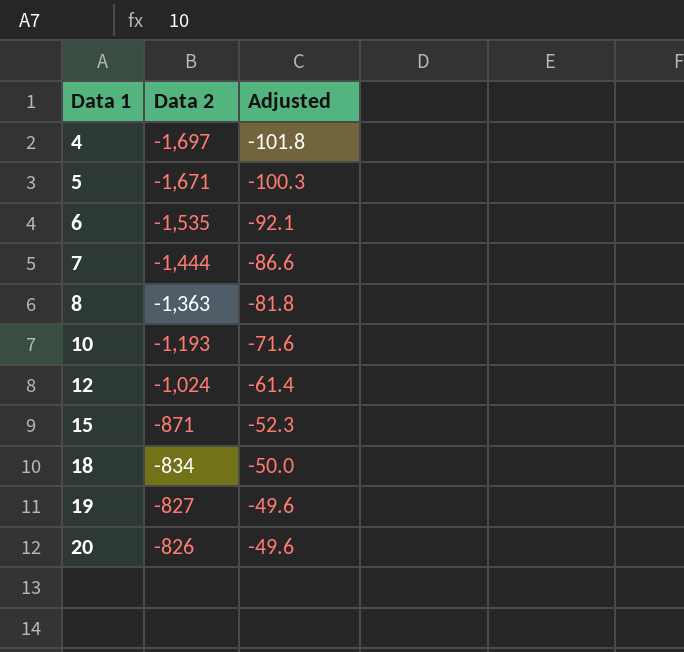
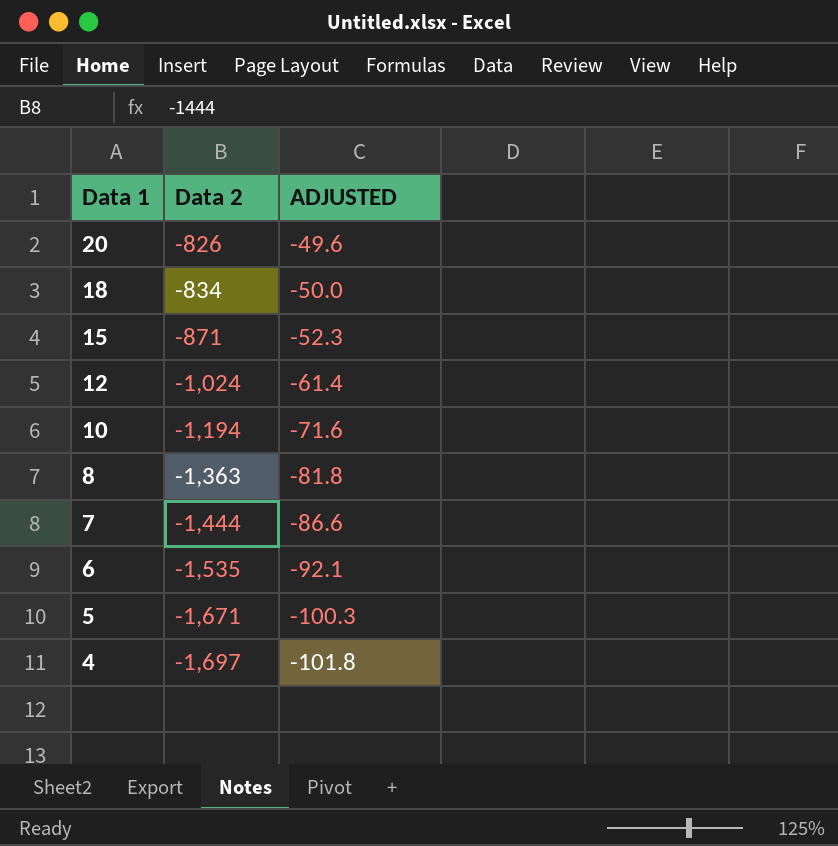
row order: Data 1 ascending -> Data 1 descending
column name: Adjusted -> ADJUSTED
row 19: -827 | -49.6 -> none
10 | Data 2: -1,193 -> -1,194

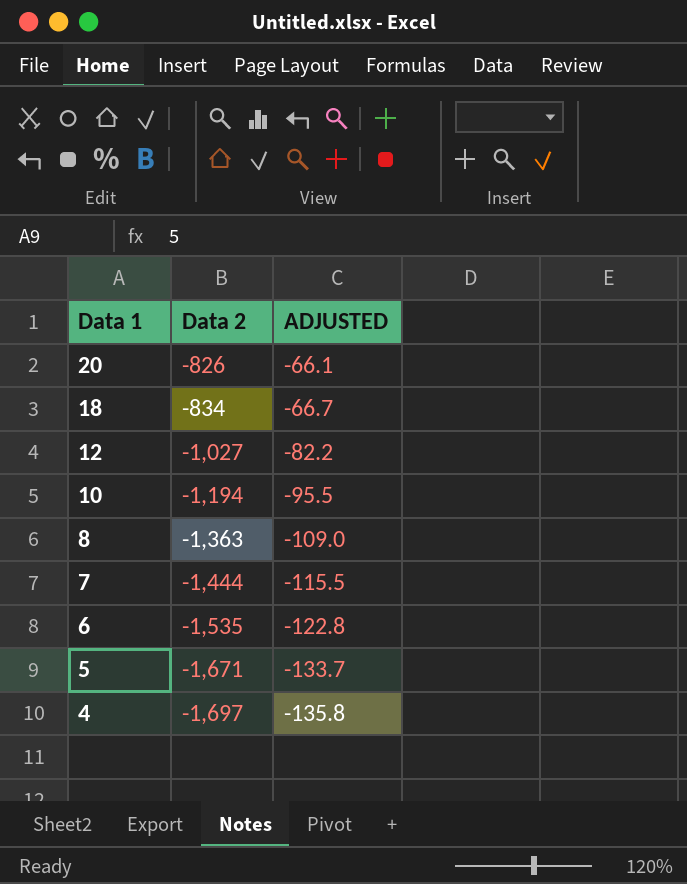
column ADJUSTED | formula: [Data 2] * 0.06 -> [Data 2] * 0.08
row 15: -871 | -52.3 -> none
12 | Data 2: -1,024 -> -1,027

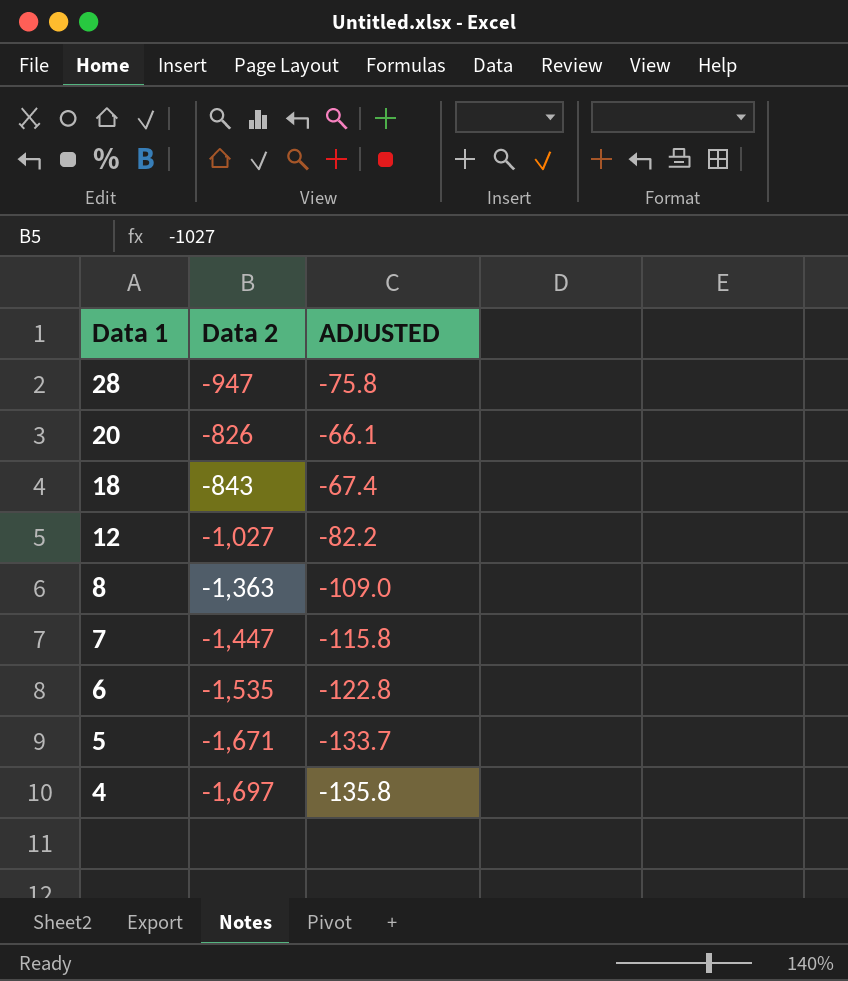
row 10: -1,194 | -95.5 -> none
row 28: none -> -947 | -75.8
18 | Data 2: -834 -> -843
18 | ADJUSTED: -66.7 -> -67.4
7 | Data 2: -1,444 -> -1,447
7 | ADJUSTED: -115.5 -> -115.8

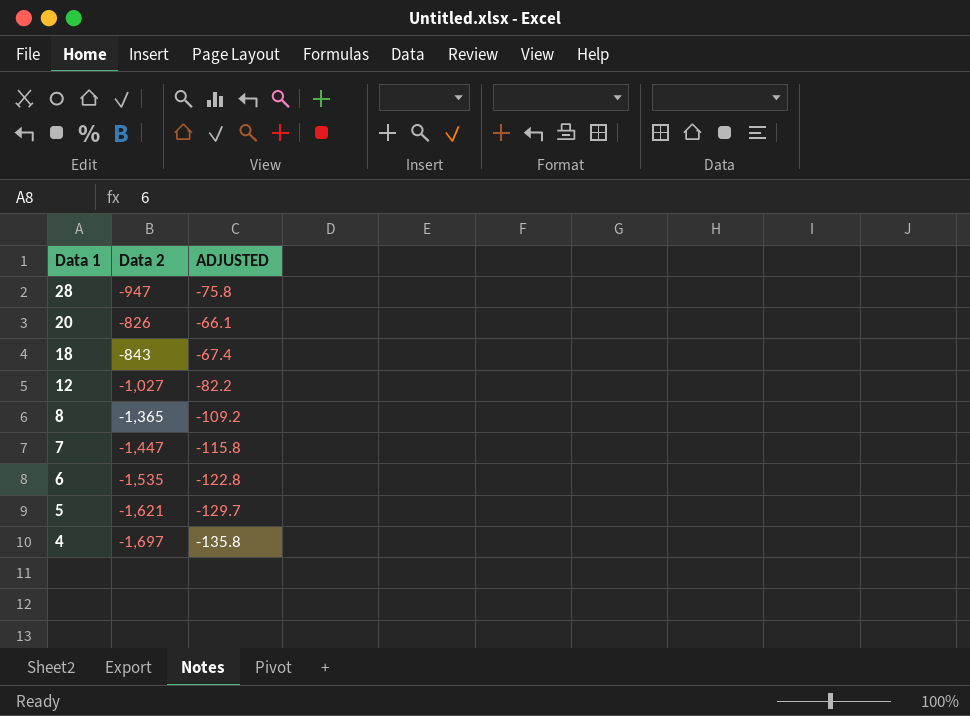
8 | Data 2: -1,363 -> -1,365
8 | ADJUSTED: -109.0 -> -109.2
5 | Data 2: -1,671 -> -1,621
5 | ADJUSTED: -133.7 -> -129.7

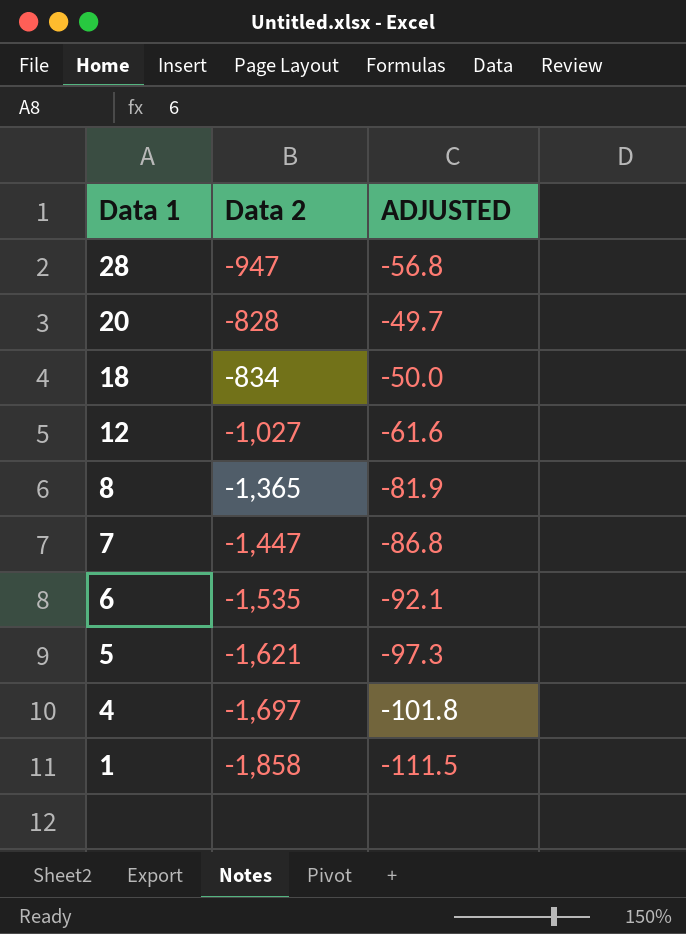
column ADJUSTED | formula: [Data 2] * 0.08 -> [Data 2] * 0.06
20 | Data 2: -826 -> -828
18 | Data 2: -843 -> -834
row 1: none -> -1,858 | -111.5

